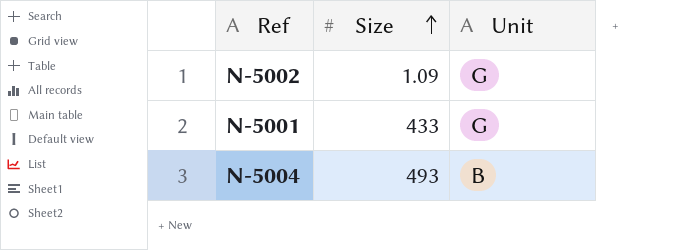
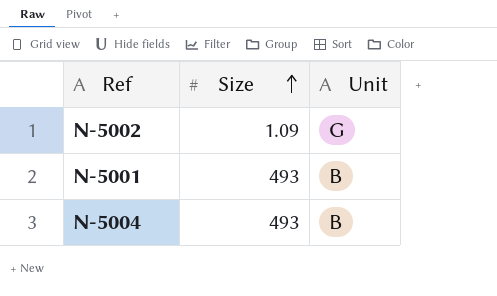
N-5001 | Size: 433 -> 493
N-5001 | Unit: G -> B

